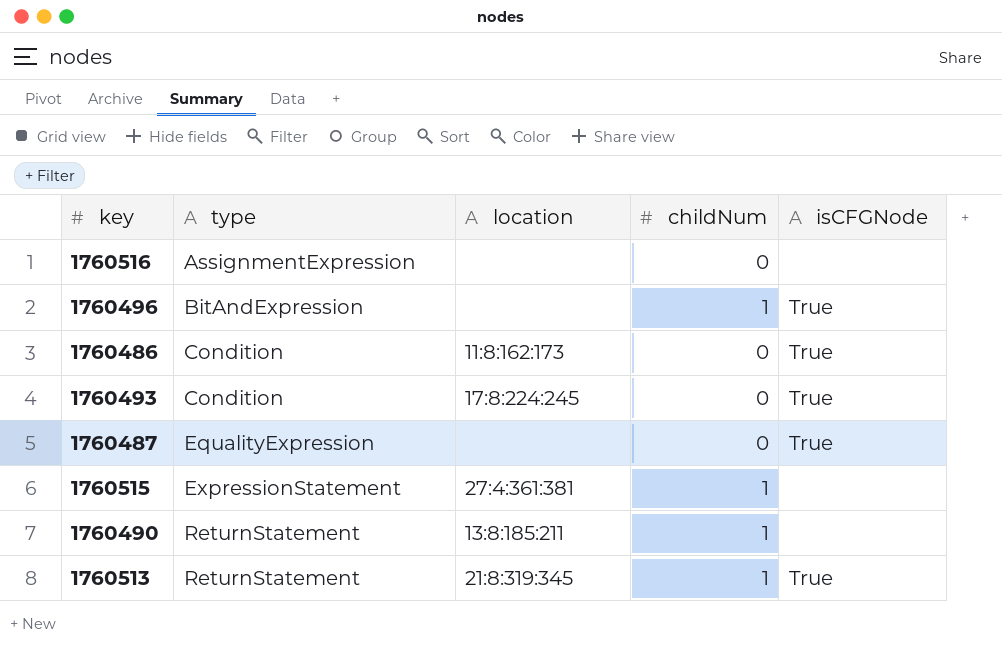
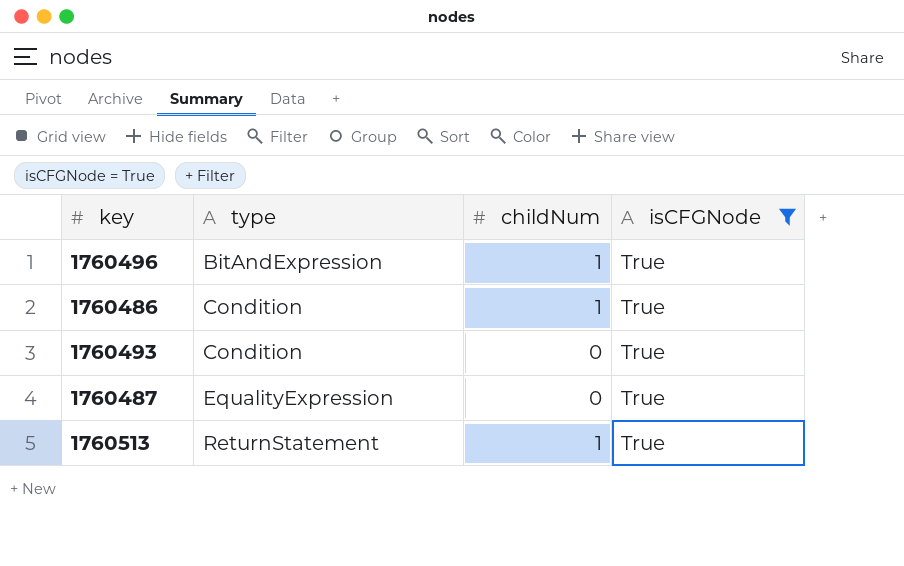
filter: none -> isCFGNode = True
column location | position: 3 -> none
1760486 | childNum: 0 -> 1

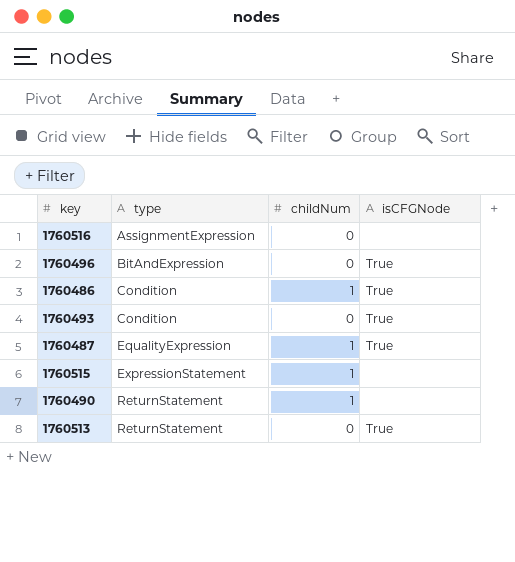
filter: isCFGNode = True -> none
1760496 | childNum: 1 -> 0
1760487 | childNum: 0 -> 1
1760513 | childNum: 1 -> 0

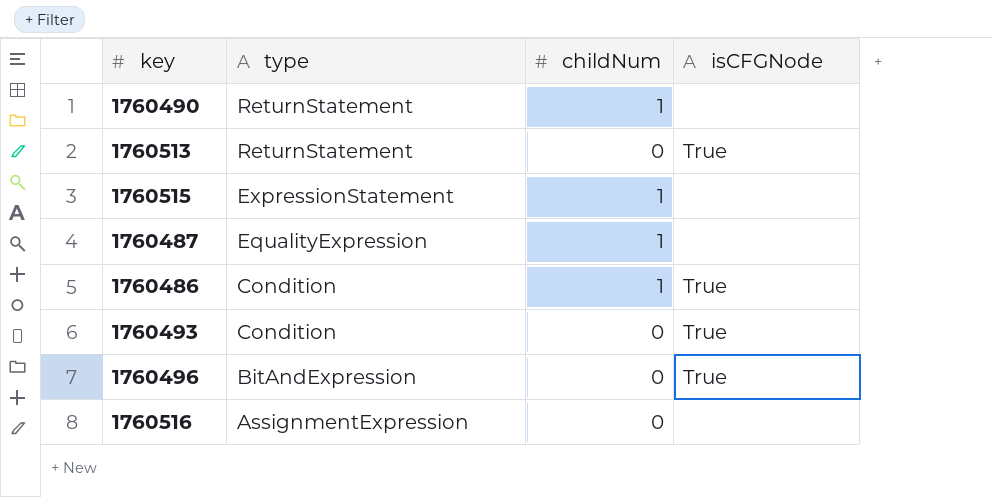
row order: type ascending -> type descending
1760487 | isCFGNode: True -> none

